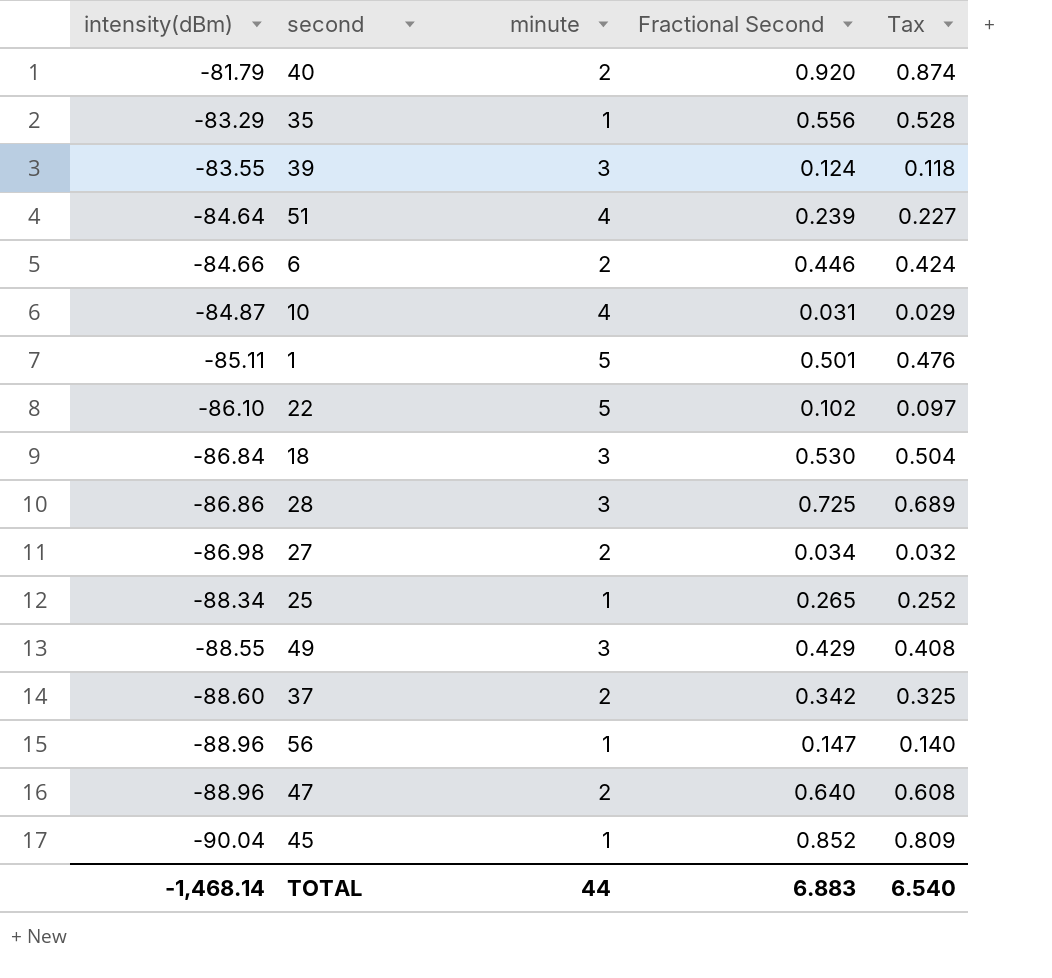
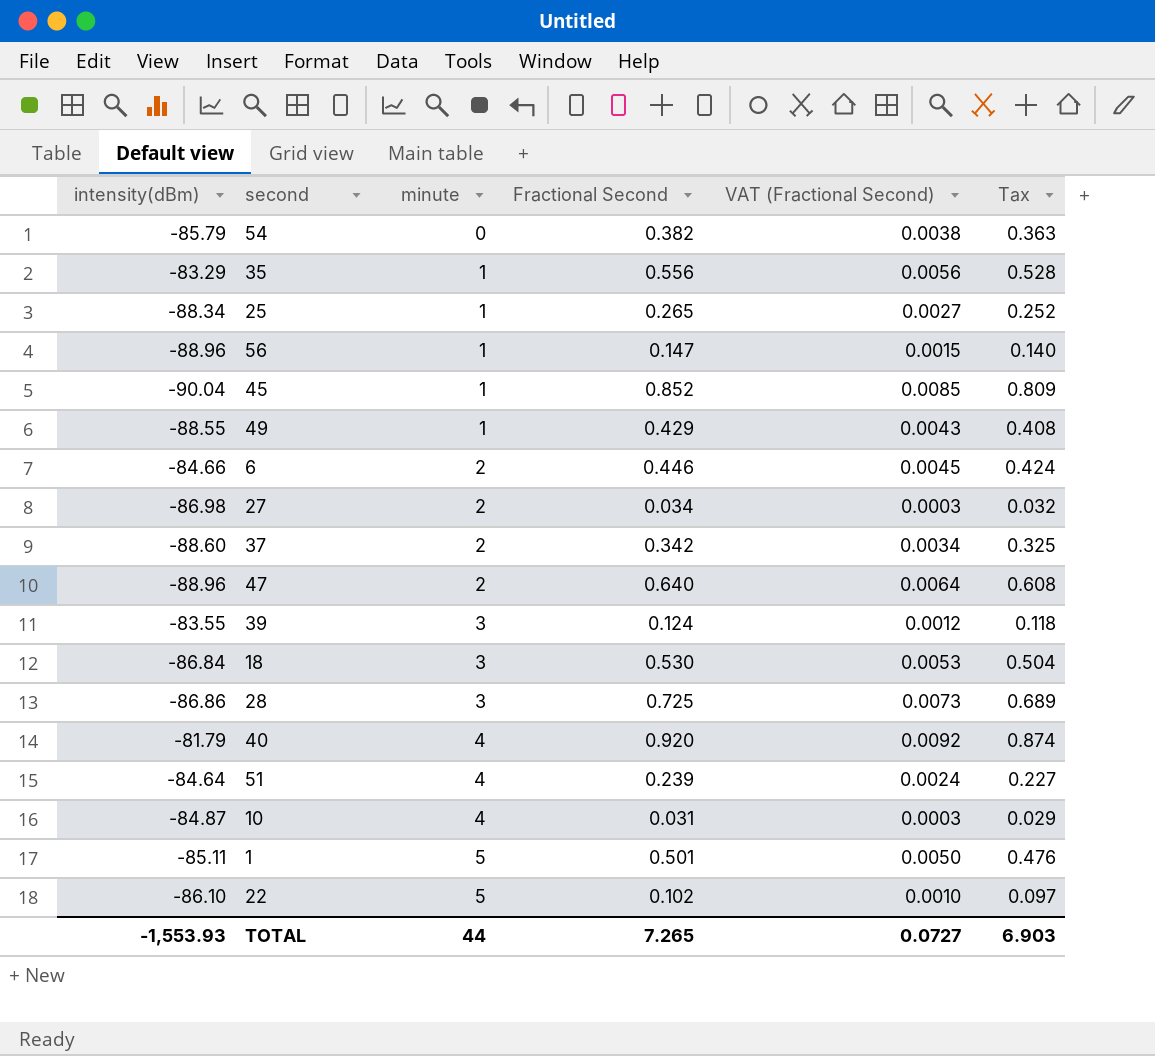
row order: intensity(dBm) descending -> minute ascending
column VAT (Fractional Second) | formula: none -> [Fractional Second] * 0.01
row 54: none -> -85.79 | 0 | 0.382 | 0.0038 | 0.363
49 | minute: 3 -> 1
40 | minute: 2 -> 4
TOTAL | intensity(dBm): -1,468.14 -> -1,553.93
TOTAL | Fractional Second: 6.883 -> 7.265
TOTAL | Tax: 6.540 -> 6.903

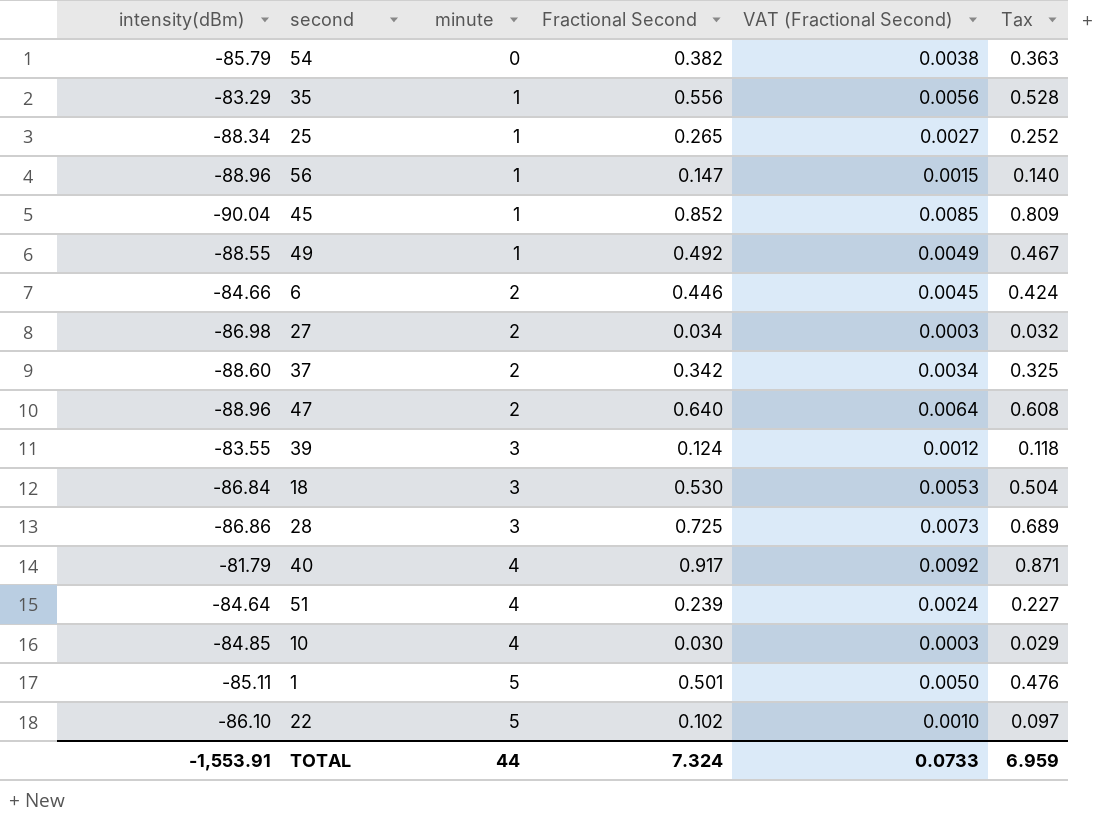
49 | Fractional Second: 0.429 -> 0.492
49 | VAT (Fractional Second): 0.0043 -> 0.0049
49 | Tax: 0.408 -> 0.467
40 | Fractional Second: 0.920 -> 0.917
40 | Tax: 0.874 -> 0.871
10 | intensity(dBm): -84.87 -> -84.85
10 | Fractional Second: 0.031 -> 0.030
TOTAL | intensity(dBm): -1,553.93 -> -1,553.91
TOTAL | Fractional Second: 7.265 -> 7.324
TOTAL | VAT (Fractional Second): 0.0727 -> 0.0733
TOTAL | Tax: 6.903 -> 6.959

